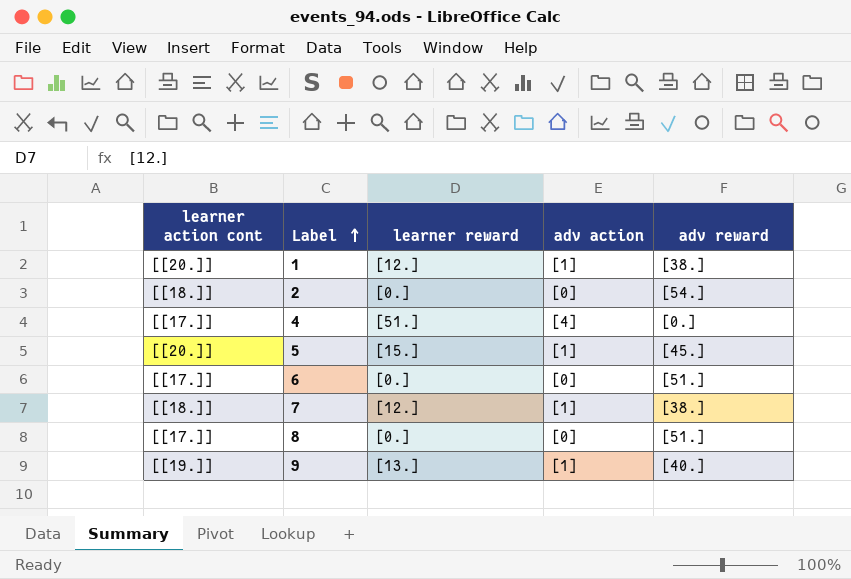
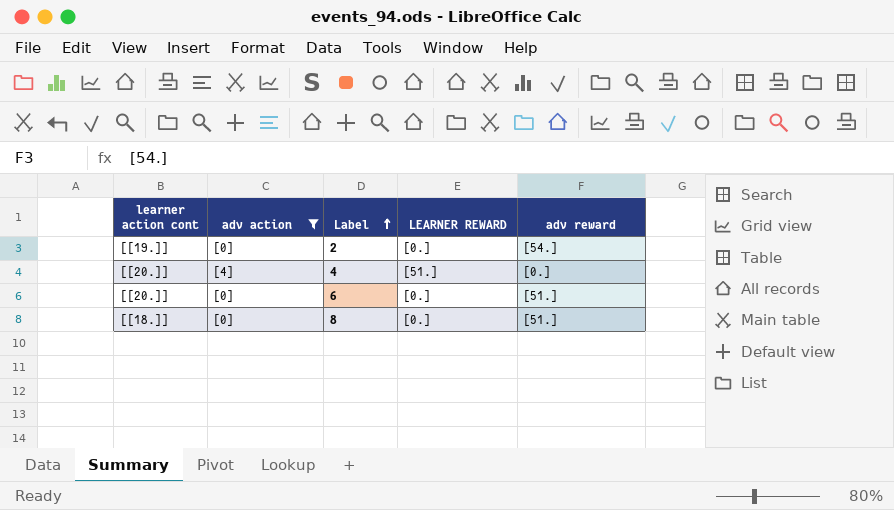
filter: none -> adv action != [1]
column adv action | position: 4 -> 2
column name: learner reward -> LEARNER REWARD
2 | learner action cont: [[18.]] -> [[19.]]
4 | learner action cont: [[17.]] -> [[20.]]
6 | learner action cont: [[17.]] -> [[20.]]
8 | learner action cont: [[17.]] -> [[18.]]

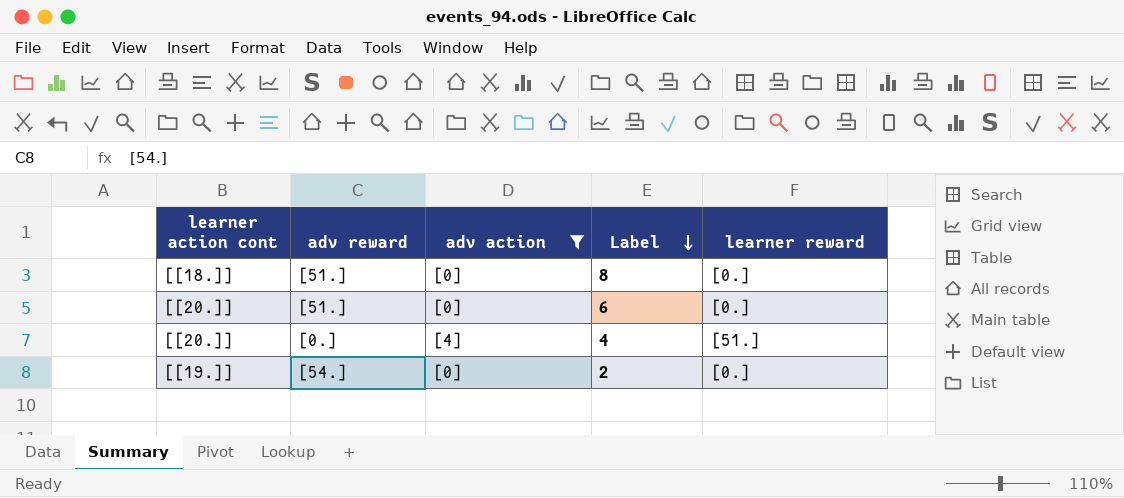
row order: Label ascending -> Label descending
column adv reward | position: 5 -> 2
column name: LEARNER REWARD -> learner reward

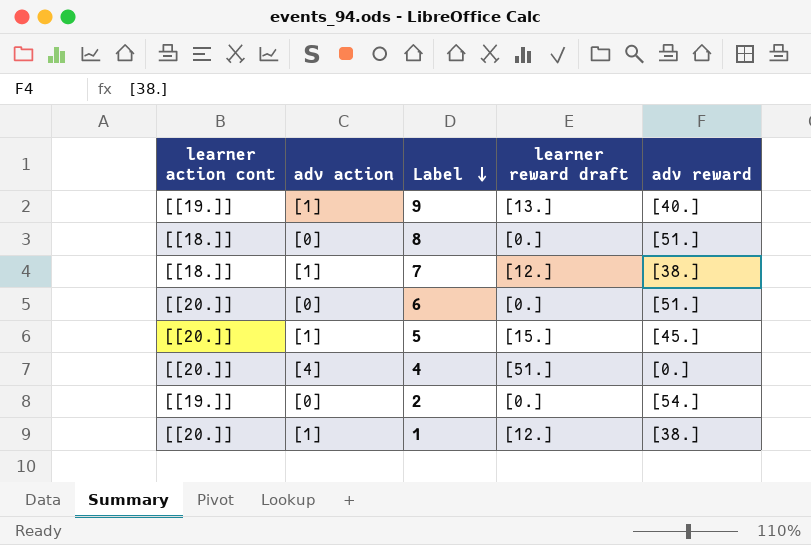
filter: adv action != [1] -> none
column name: learner reward -> learner reward draft
column adv reward | position: 2 -> 5

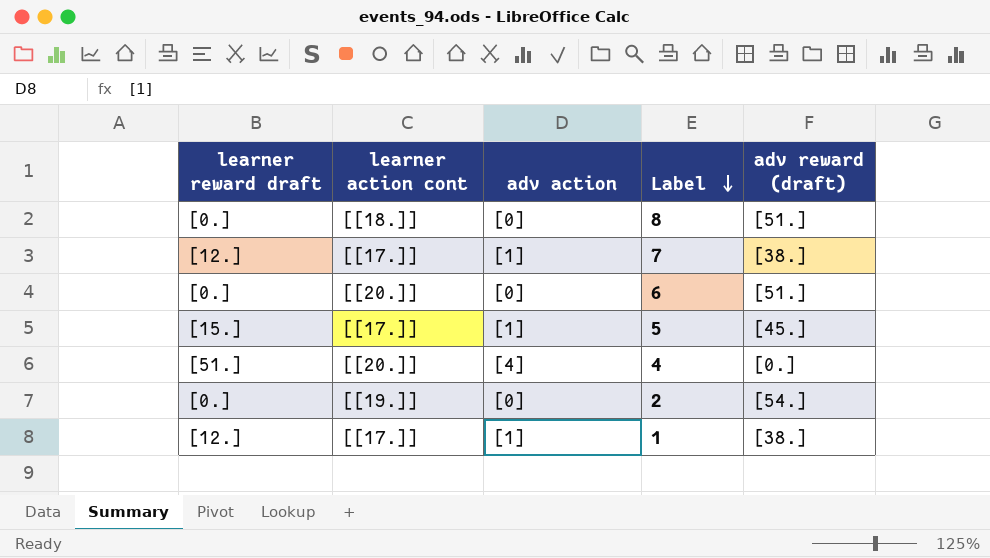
column learner reward draft | position: 4 -> 1
column name: adv reward -> adv reward (draft)
row 9: [[19.]] | [1] | [13.] | [40.] -> none
7 | learner action cont: [[18.]] -> [[17.]]
5 | learner action cont: [[20.]] -> [[17.]]
1 | learner action cont: [[20.]] -> [[17.]]

